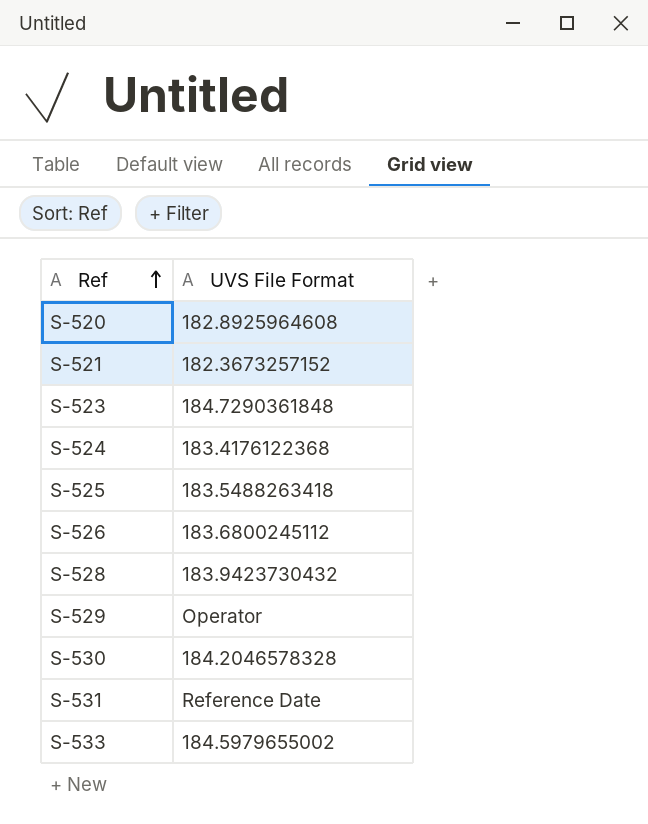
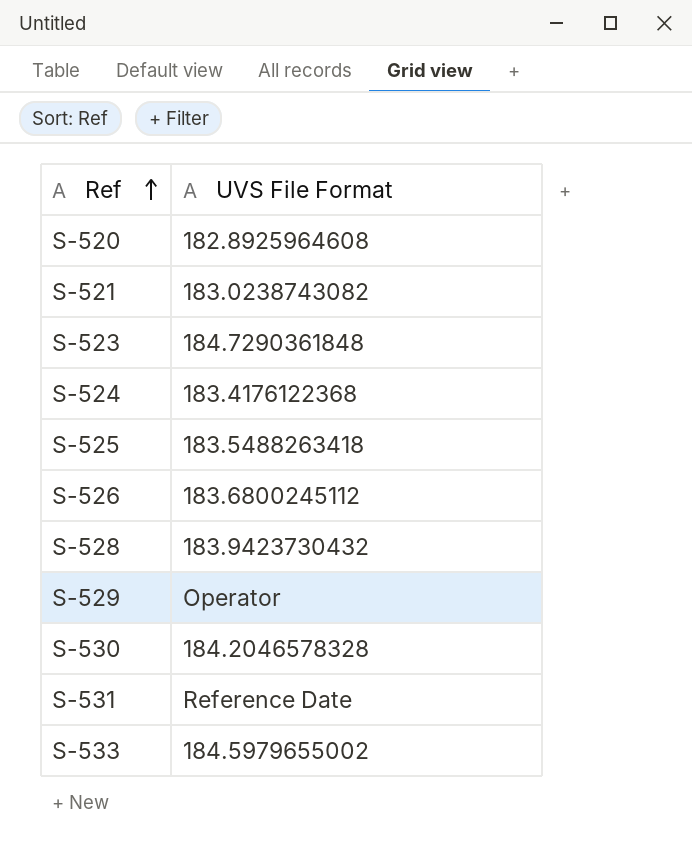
S-521 | UVS File Format: 182.3673257152 -> 183.0238743082

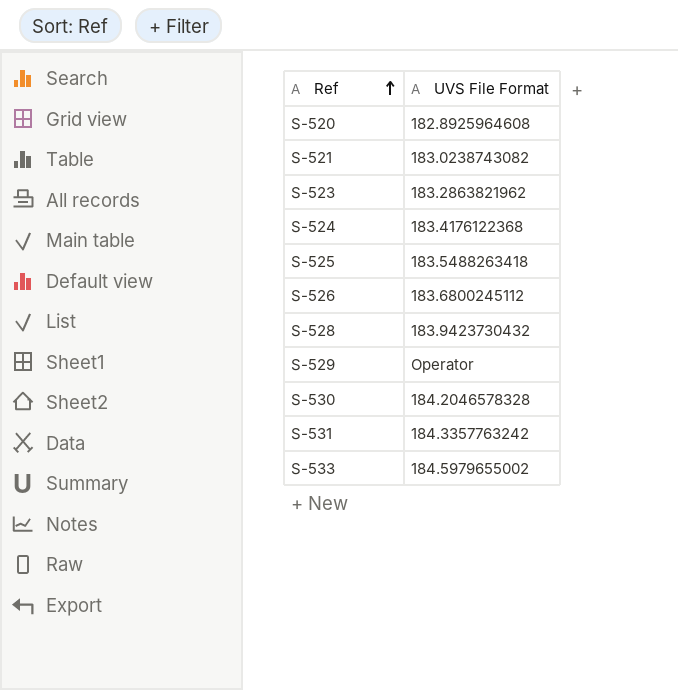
S-523 | UVS File Format: 184.7290361848 -> 183.2863821962
S-531 | UVS File Format: Reference Date -> 184.3357763242

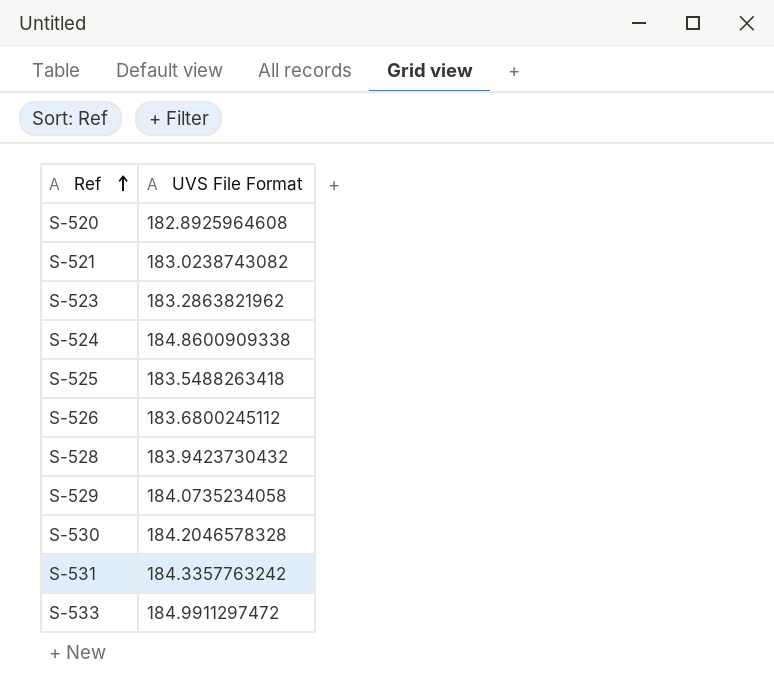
S-524 | UVS File Format: 183.4176122368 -> 184.8600909338
S-529 | UVS File Format: Operator -> 184.0735234058
S-533 | UVS File Format: 184.5979655002 -> 184.9911297472

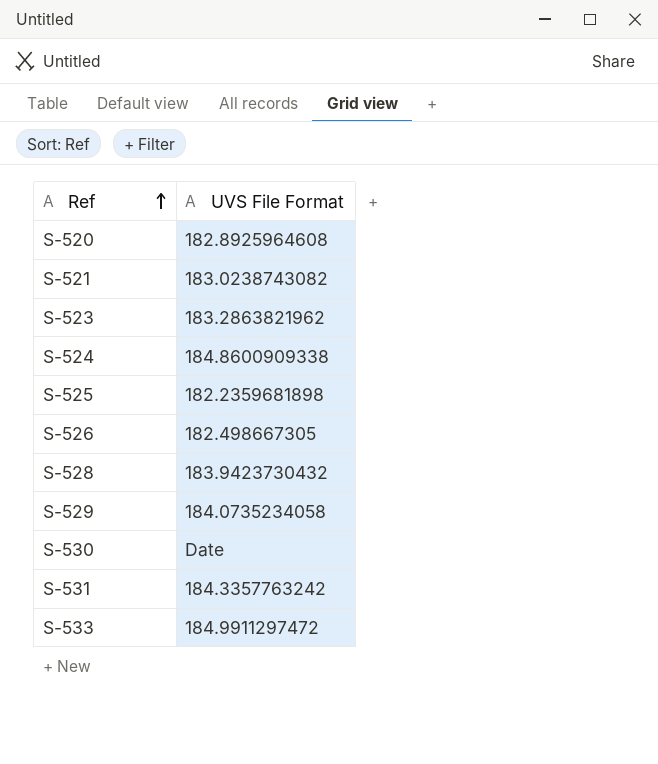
S-525 | UVS File Format: 183.5488263418 -> 182.2359681898
S-526 | UVS File Format: 183.6800245112 -> 182.498667305
S-530 | UVS File Format: 184.2046578328 -> Date

